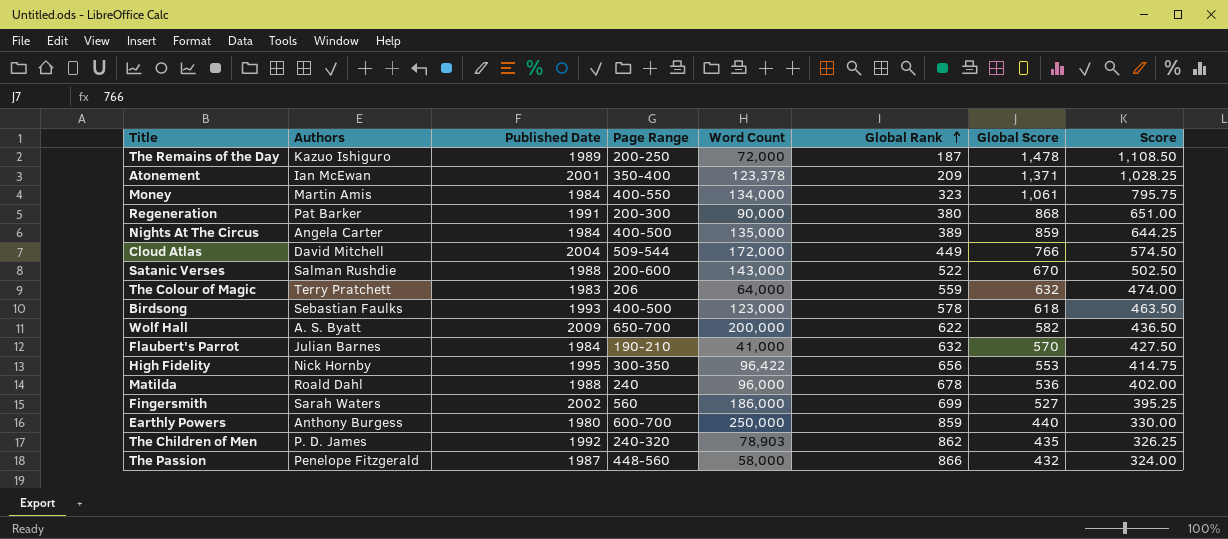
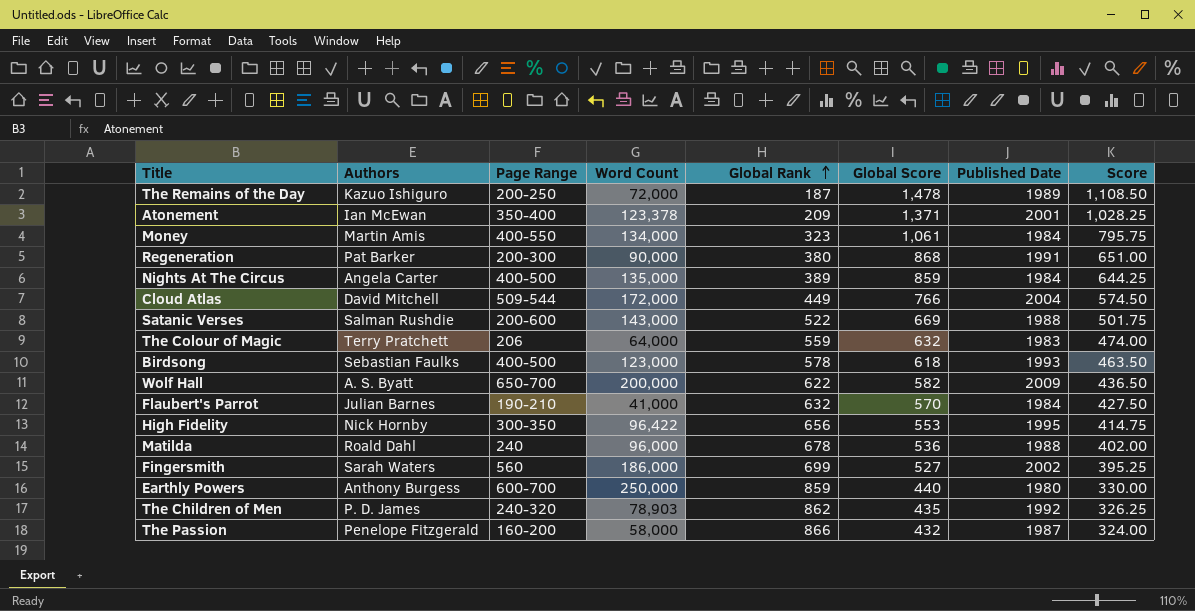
column Published Date | position: 3 -> 7
Satanic Verses | Global Score: 670 -> 669
Satanic Verses | Score: 502.50 -> 501.75
The Passion | Page Range: 448-560 -> 160-200

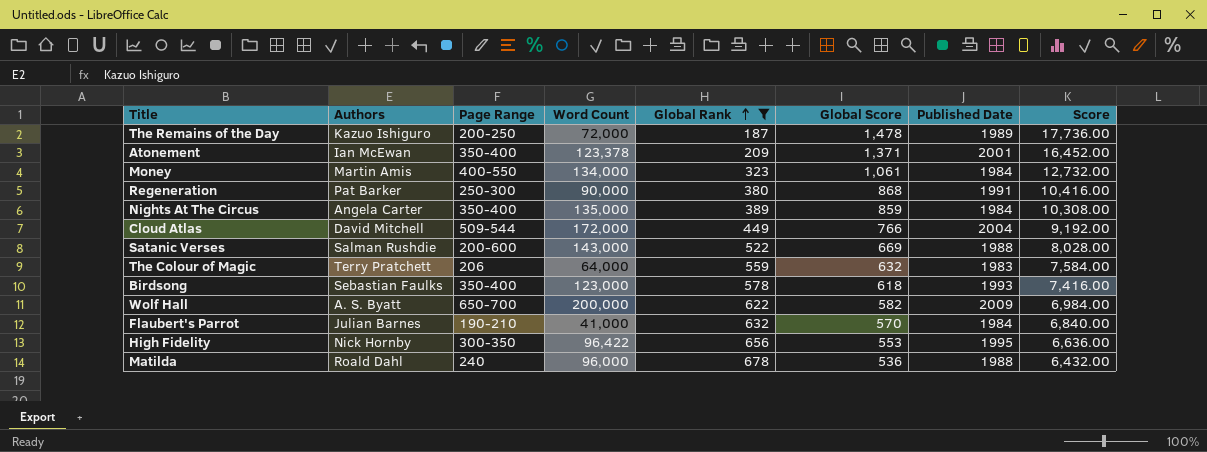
filter: none -> Global Rank <= 678
column Score | formula: [Global Score] * 0.75 -> [Global Score] * 12
Regeneration | Page Range: 200-300 -> 250-300
Nights At The Circus | Page Range: 400-500 -> 350-400
Birdsong | Page Range: 400-500 -> 350-400

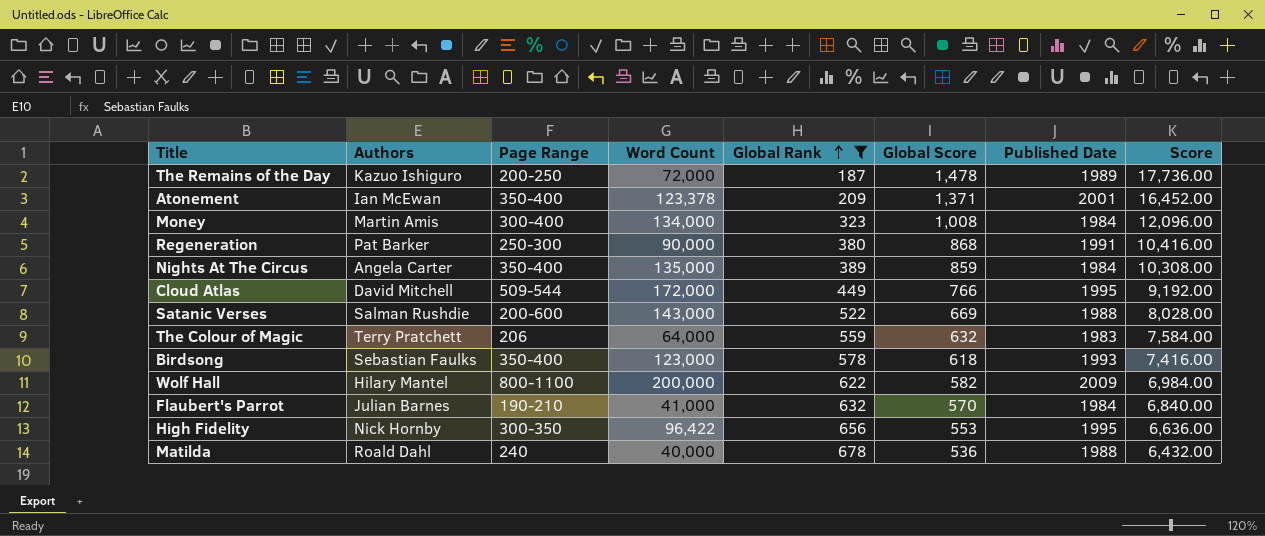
Money | Page Range: 400-550 -> 300-400
Money | Global Score: 1,061 -> 1,008
Money | Score: 12,732.00 -> 12,096.00
Cloud Atlas | Published Date: 2004 -> 1995
Wolf Hall | Authors: A. S. Byatt -> Hilary Mantel
Wolf Hall | Page Range: 650-700 -> 800-1100
Matilda | Word Count: 96,000 -> 40,000

